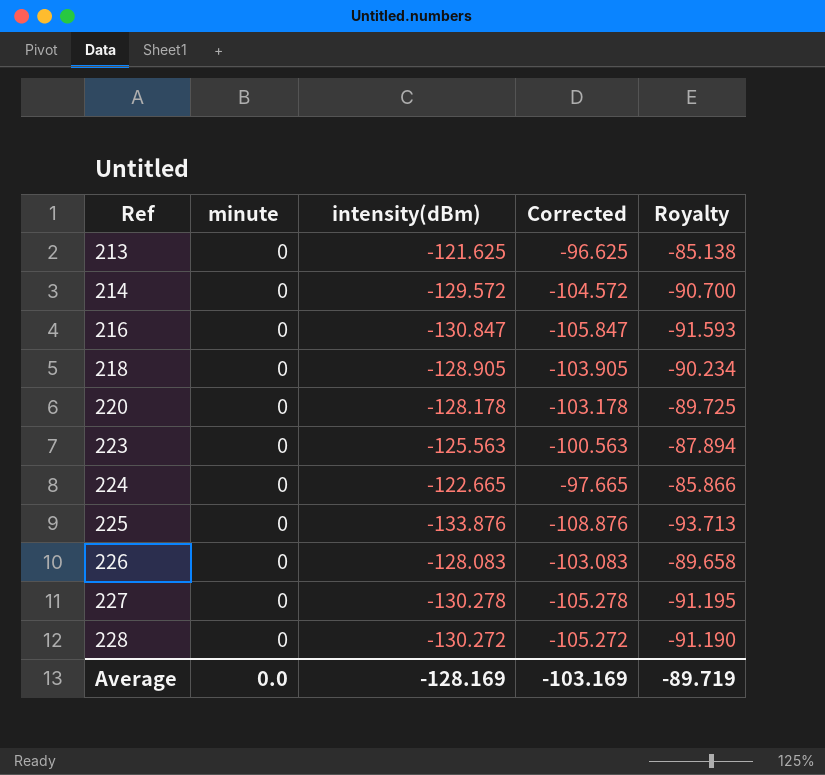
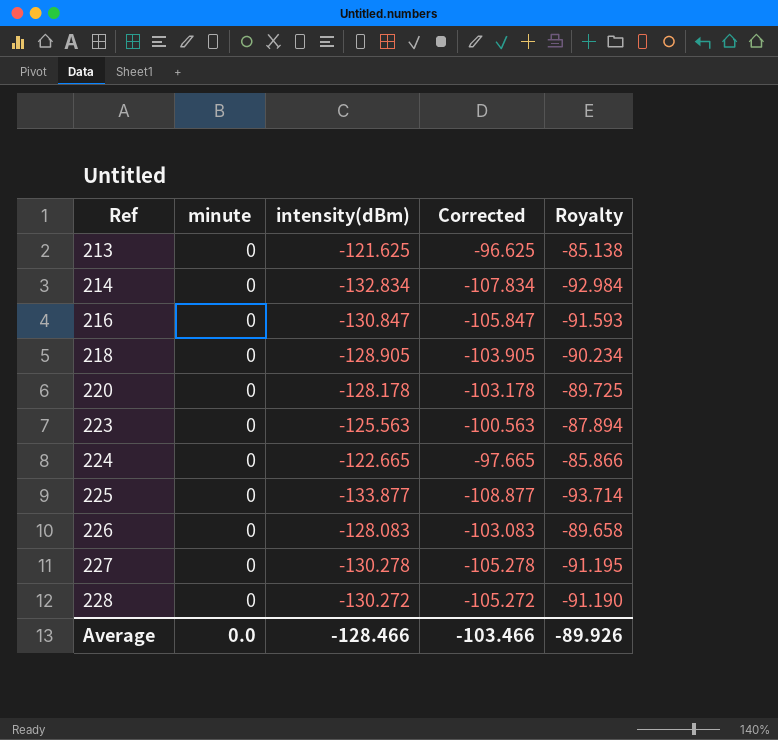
214 | intensity(dBm): -129.572 -> -132.834
214 | Corrected: -104.572 -> -107.834
214 | Royalty: -90.700 -> -92.984
225 | intensity(dBm): -133.876 -> -133.877
225 | Corrected: -108.876 -> -108.877
225 | Royalty: -93.713 -> -93.714
Average | intensity(dBm): -128.169 -> -128.466
Average | Corrected: -103.169 -> -103.466
Average | Royalty: -89.719 -> -89.926

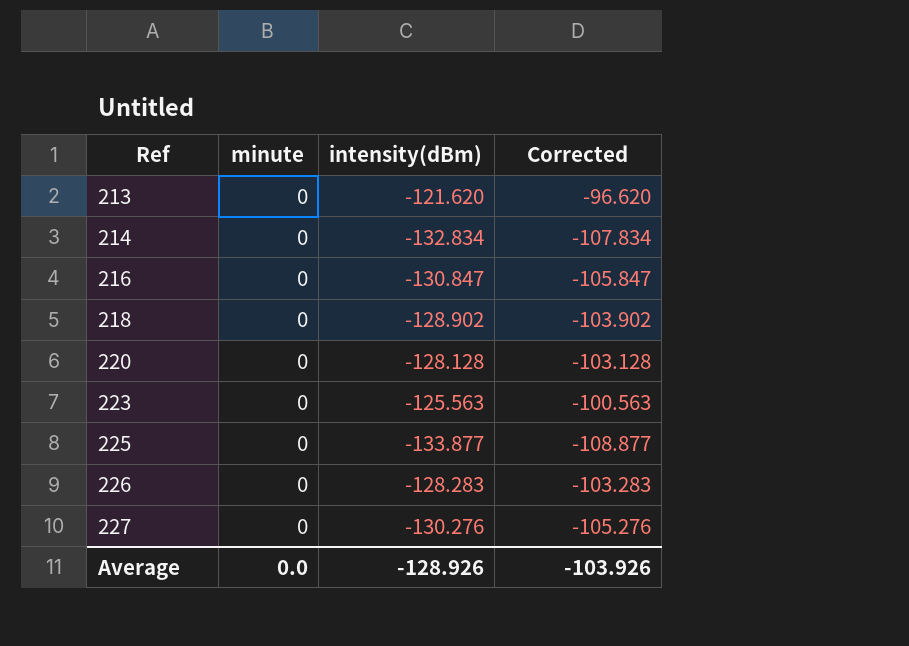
column Royalty | formula: [intensity(dBm)] * 0.7 -> none
row 224: 0 | -122.665 | -97.665 | -85.866 -> none
row 228: 0 | -130.272 | -105.272 | -91.190 -> none
213 | intensity(dBm): -121.625 -> -121.620
213 | Corrected: -96.625 -> -96.620
218 | intensity(dBm): -128.905 -> -128.902
218 | Corrected: -103.905 -> -103.902
220 | intensity(dBm): -128.178 -> -128.128
220 | Corrected: -103.178 -> -103.128
226 | intensity(dBm): -128.083 -> -128.283
226 | Corrected: -103.083 -> -103.283
227 | intensity(dBm): -130.278 -> -130.276
227 | Corrected: -105.278 -> -105.276
Average | intensity(dBm): -128.466 -> -128.926
Average | Corrected: -103.466 -> -103.926

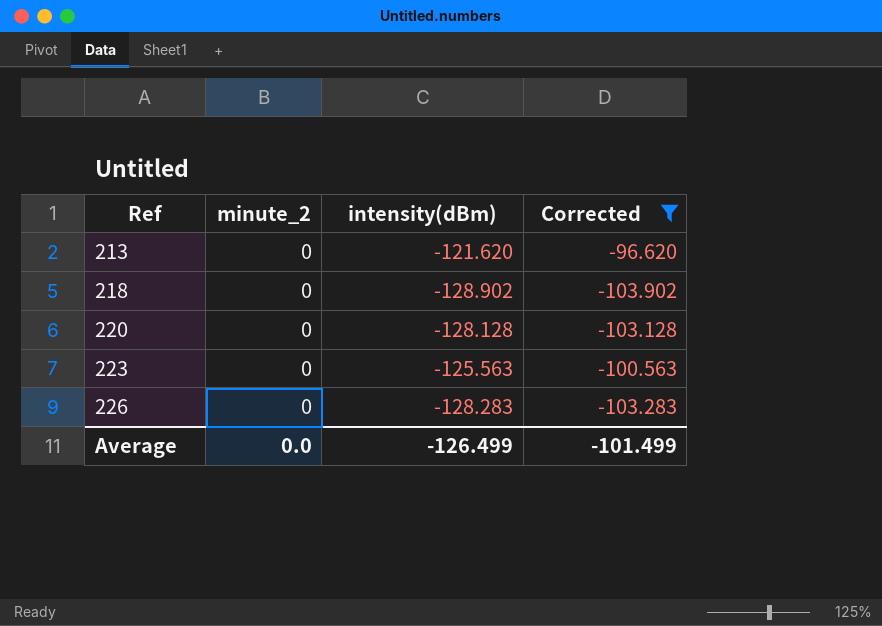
filter: none -> Corrected >= -103.902
column name: minute -> minute_2
Average | intensity(dBm): -128.926 -> -126.499
Average | Corrected: -103.926 -> -101.499

